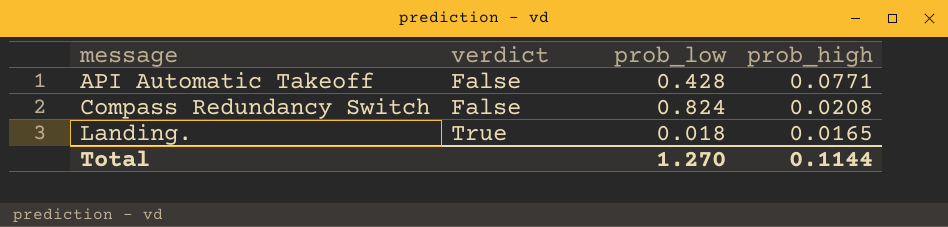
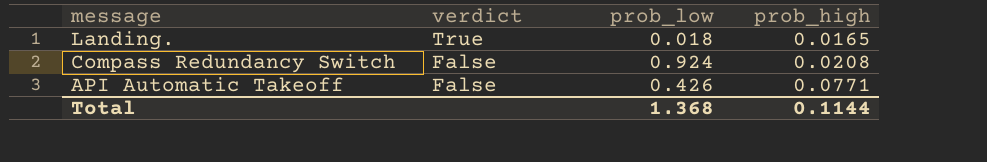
row order: message ascending -> message descending
Compass Redundancy Switch | prob_low: 0.824 -> 0.924
API Automatic Takeoff | prob_low: 0.428 -> 0.426
Total | prob_low: 1.270 -> 1.368

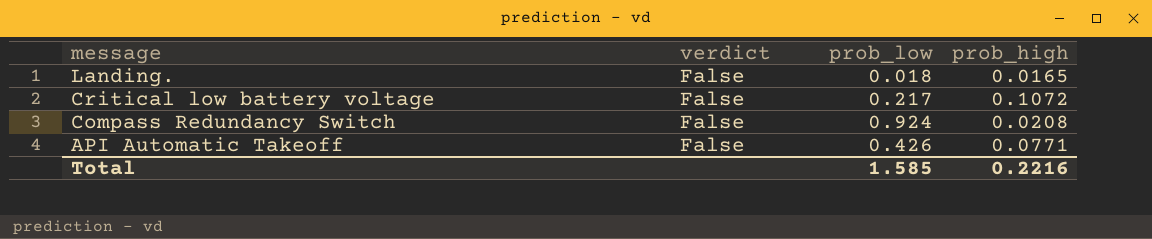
Landing. | verdict: True -> False
row Critical low battery voltage: none -> False | 0.217 | 0.1072
Total | prob_low: 1.368 -> 1.585
Total | prob_high: 0.1144 -> 0.2216

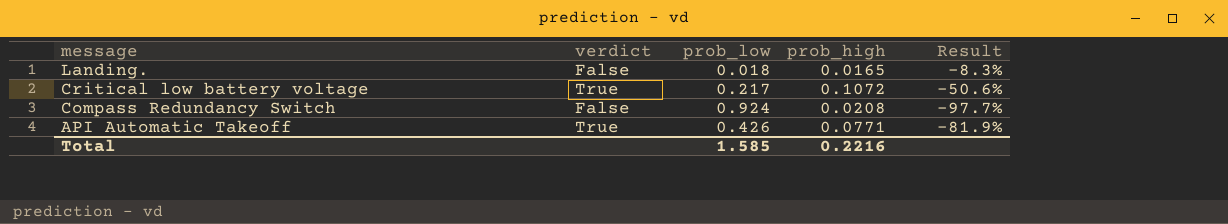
column Result | formula: none -> ([prob_high] - [prob_low]) / [prob_low]
Critical low battery voltage | verdict: False -> True
API Automatic Takeoff | verdict: False -> True

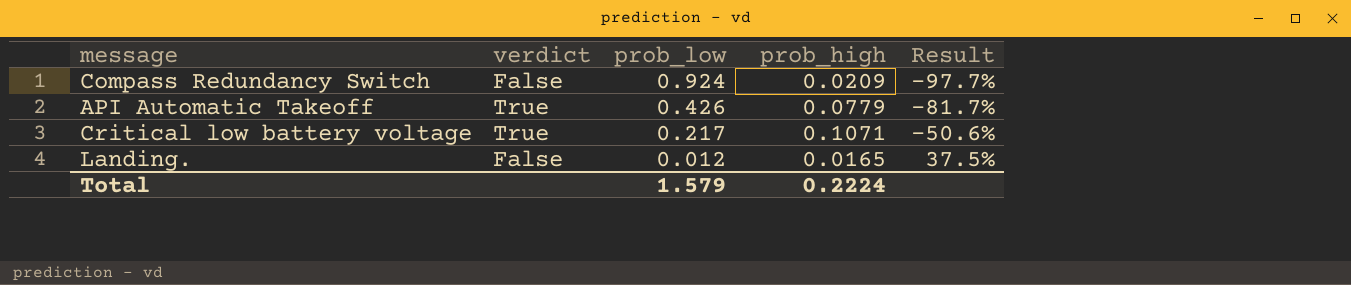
row order: message descending -> prob_low descending
Compass Redundancy Switch | prob_high: 0.0208 -> 0.0209
API Automatic Takeoff | prob_high: 0.0771 -> 0.0779
API Automatic Takeoff | Result: -81.9% -> -81.7%
Critical low battery voltage | prob_high: 0.1072 -> 0.1071
Landing. | prob_low: 0.018 -> 0.012
Landing. | Result: -8.3% -> 37.5%
Total | prob_low: 1.585 -> 1.579
Total | prob_high: 0.2216 -> 0.2224

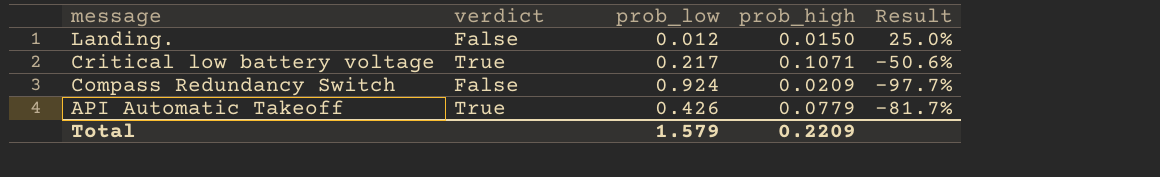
row order: prob_low descending -> message descending
Landing. | prob_high: 0.0165 -> 0.0150
Landing. | Result: 37.5% -> 25.0%
Total | prob_high: 0.2224 -> 0.2209

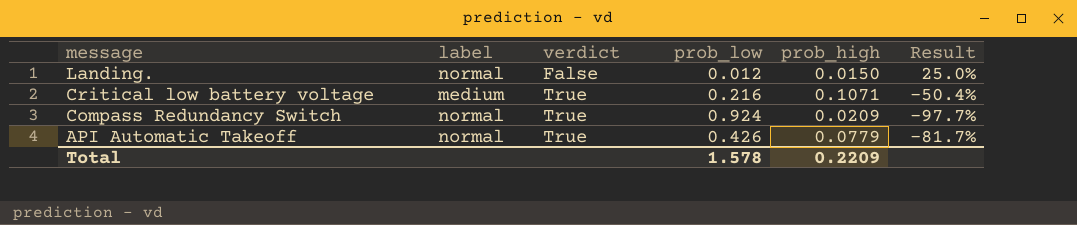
column label | position: none -> 2
Critical low battery voltage | prob_low: 0.217 -> 0.216
Critical low battery voltage | Result: -50.6% -> -50.4%
Compass Redundancy Switch | verdict: False -> True
Total | prob_low: 1.579 -> 1.578

